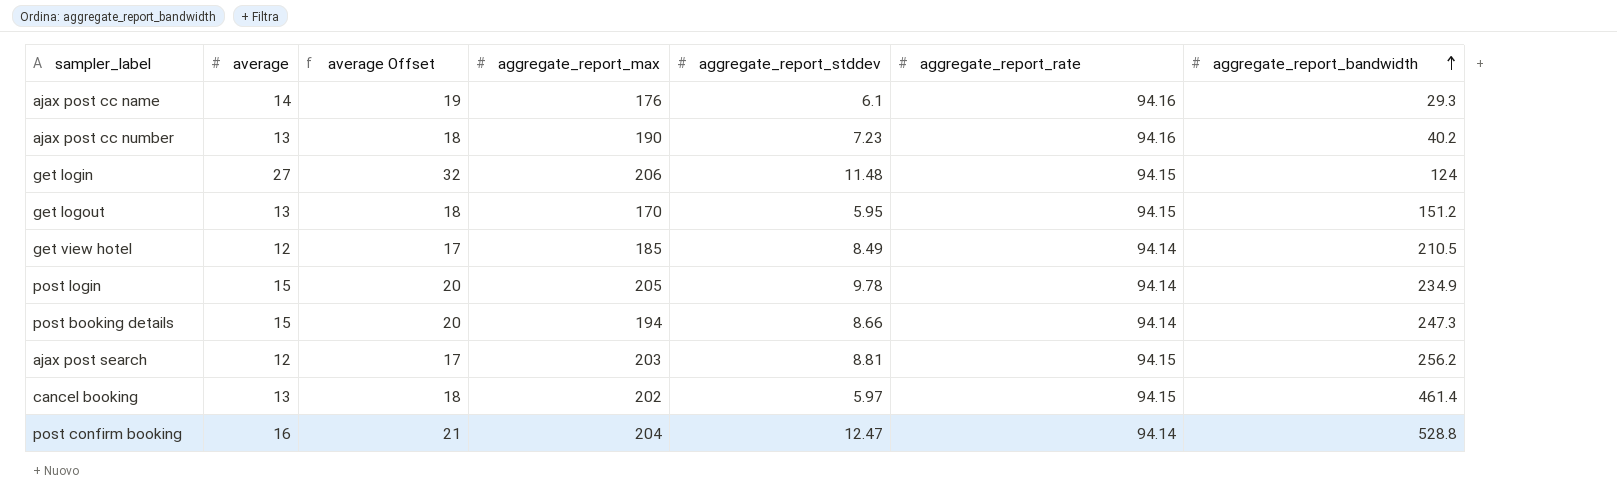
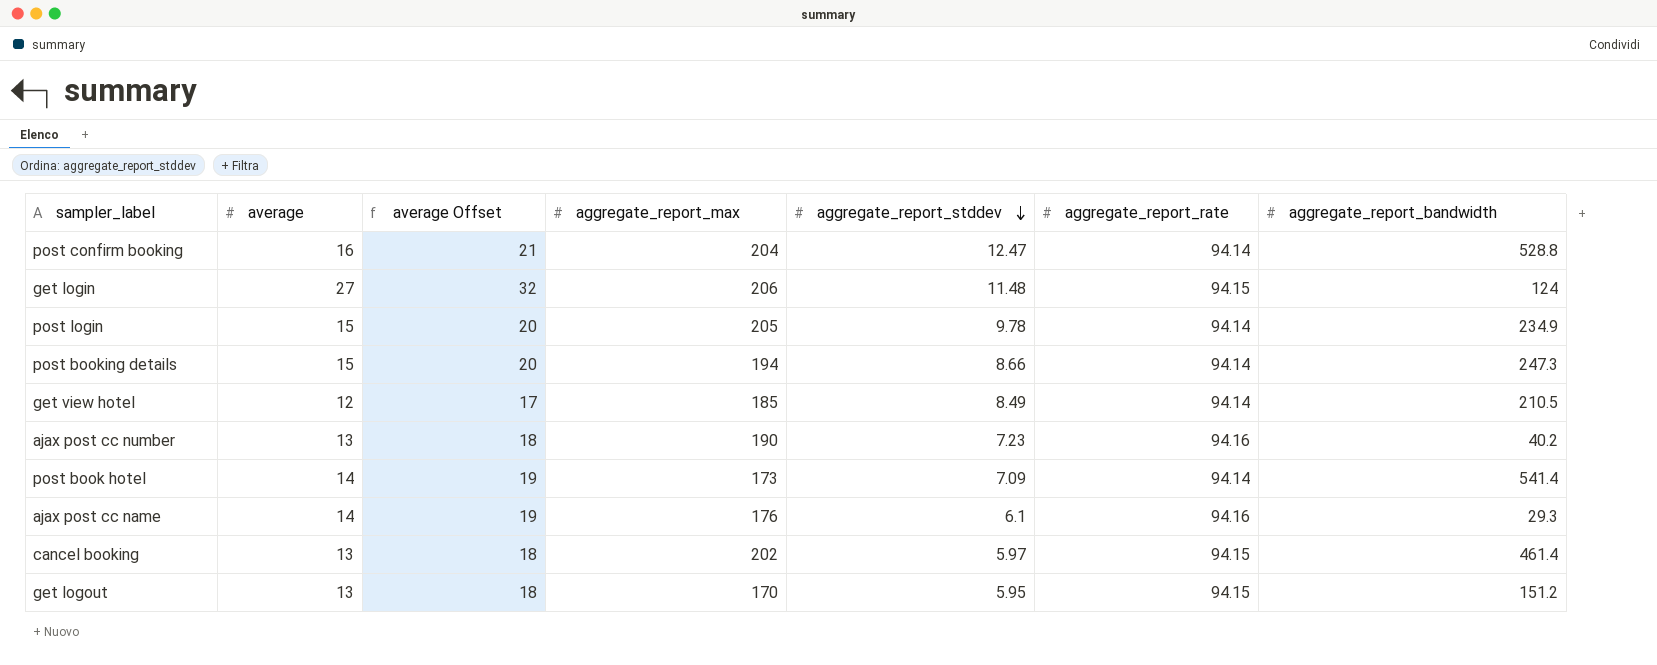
row order: aggregate_report_bandwidth ascending -> aggregate_report_stddev descending
row ajax post search: 12 | 17 | 203 | 8.81 | 94.15 | 256.2 -> none
row post book hotel: none -> 14 | 19 | 173 | 7.09 | 94.14 | 541.4

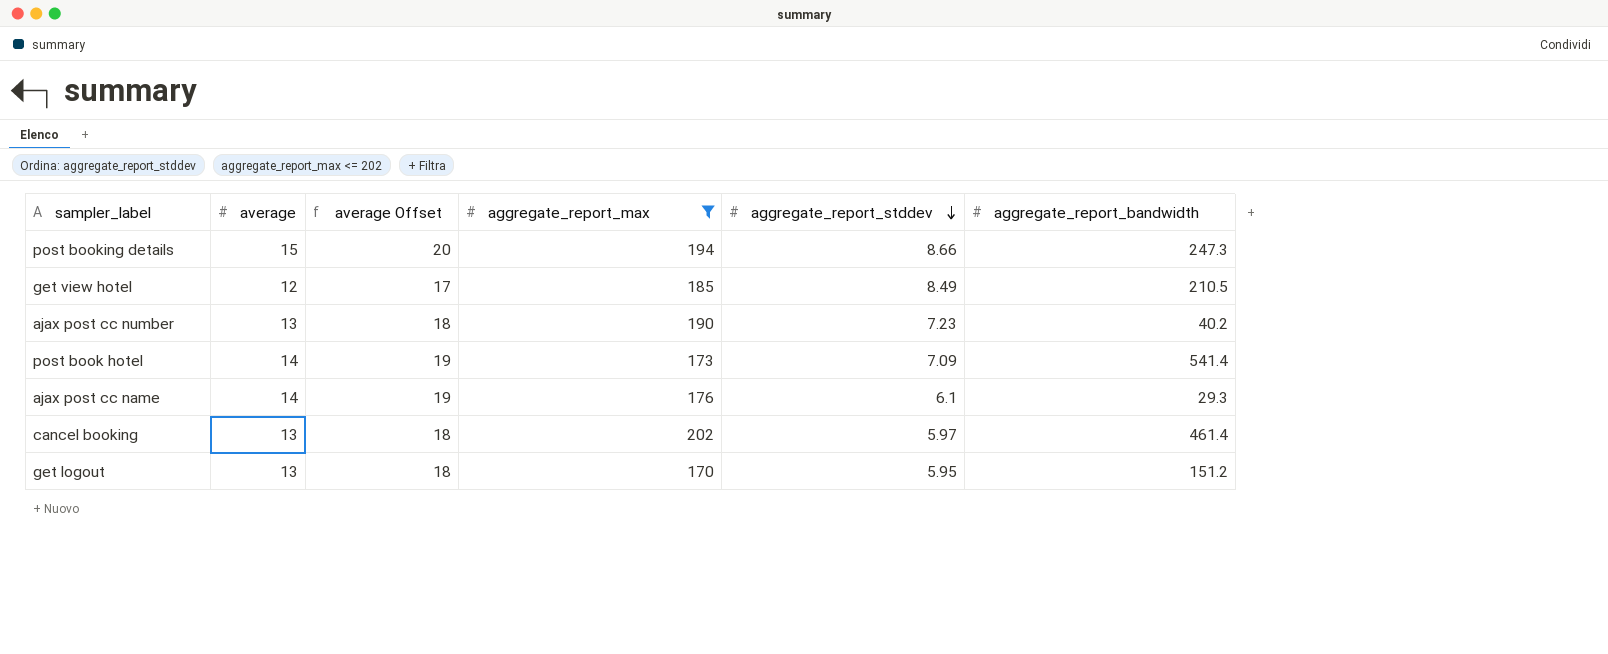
filter: none -> aggregate_report_max <= 202
column aggregate_report_rate | position: 6 -> none

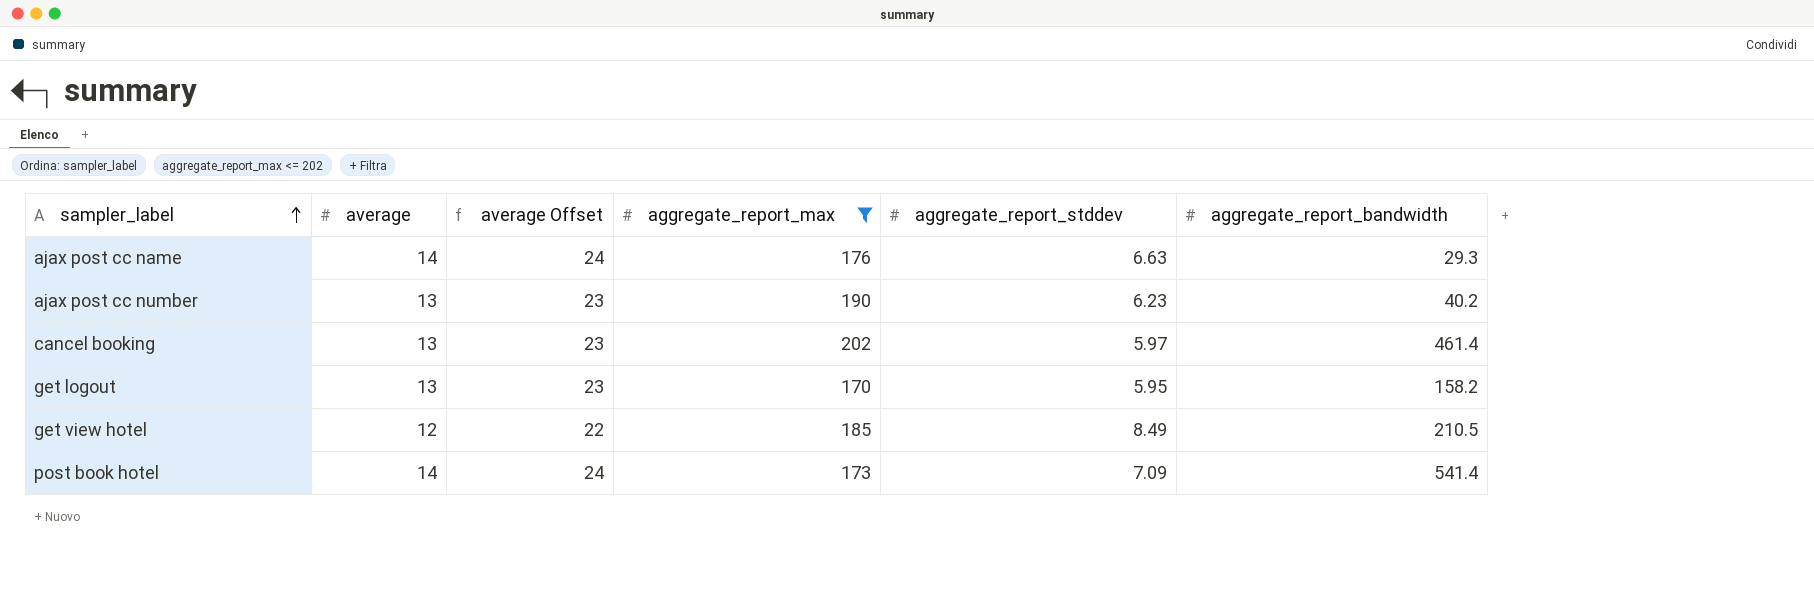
row order: aggregate_report_stddev descending -> sampler_label ascending
column average Offset | formula: [average] + 5 -> [average] + 10
row post booking details: 15 | 20 | 194 | 8.66 | 247.3 -> none
ajax post cc name | aggregate_report_stddev: 6.1 -> 6.63
ajax post cc number | aggregate_report_stddev: 7.23 -> 6.23
get logout | aggregate_report_bandwidth: 151.2 -> 158.2

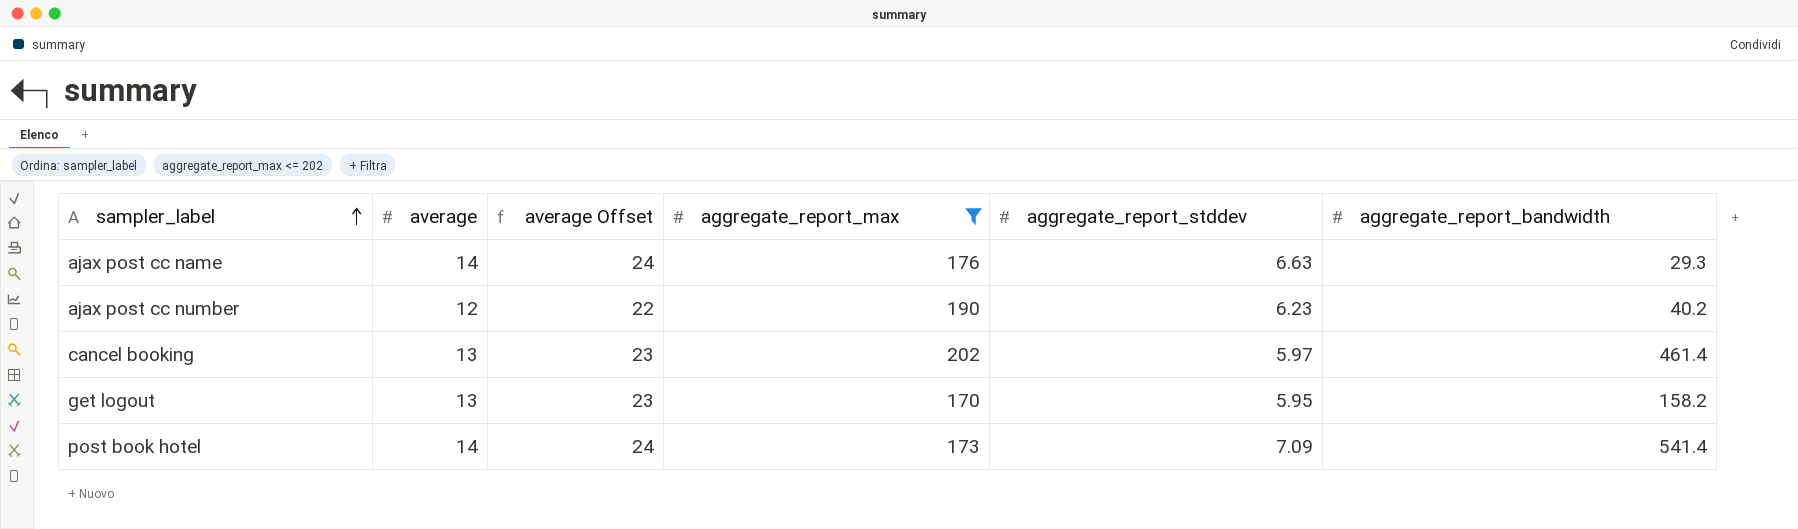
row get view hotel: 12 | 22 | 185 | 8.49 | 210.5 -> none
ajax post cc number | average: 13 -> 12
ajax post cc number | average Offset: 23 -> 22

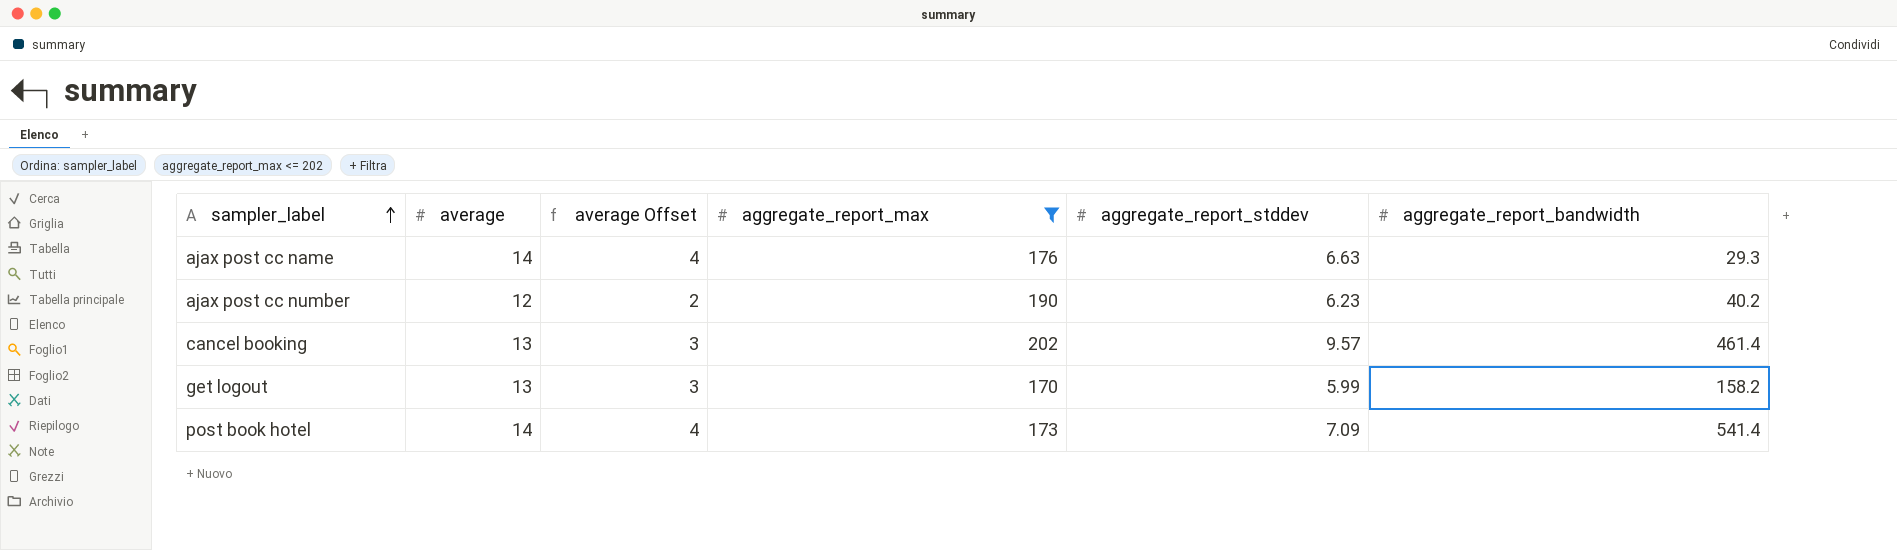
column average Offset | formula: [average] + 10 -> [average] - 10
cancel booking | aggregate_report_stddev: 5.97 -> 9.57
get logout | aggregate_report_stddev: 5.95 -> 5.99

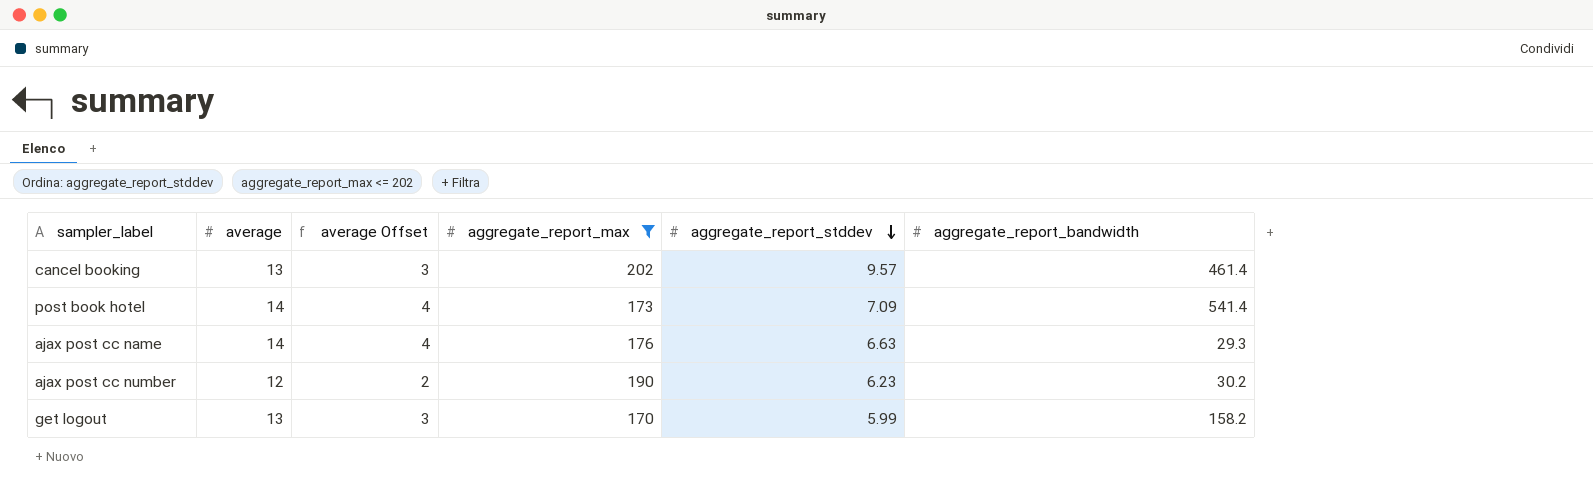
row order: sampler_label ascending -> aggregate_report_stddev descending
ajax post cc number | aggregate_report_bandwidth: 40.2 -> 30.2

